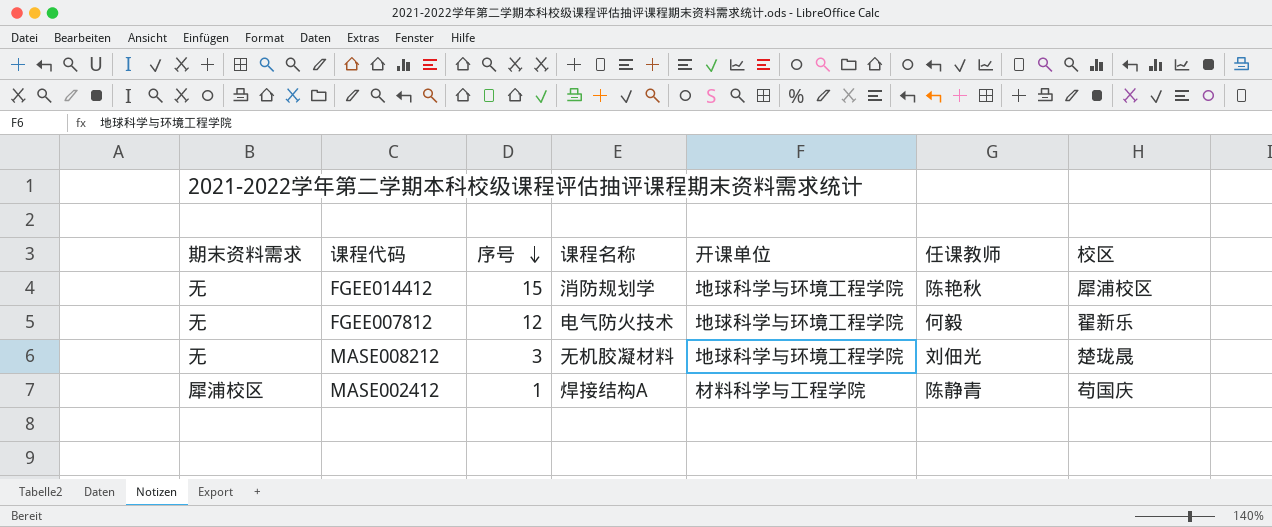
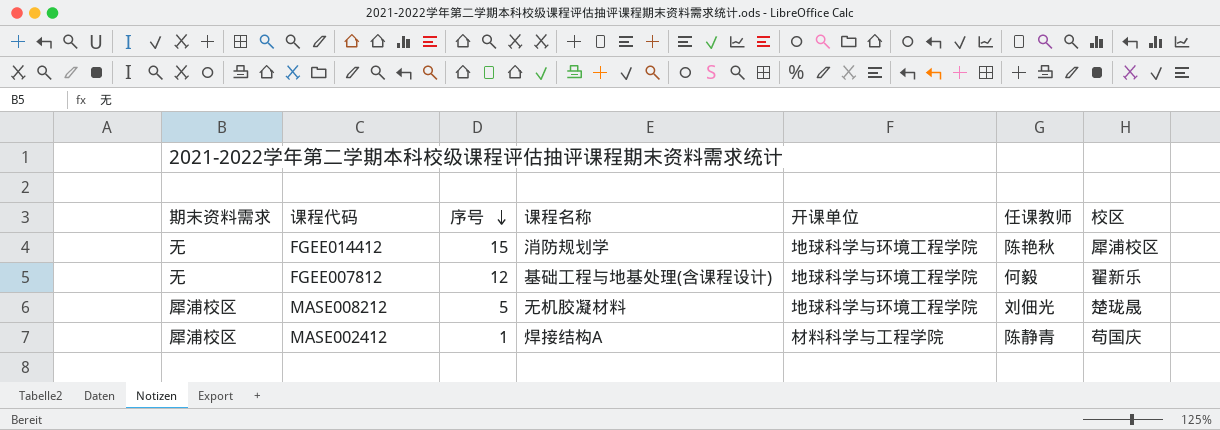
FGEE007812 | 课程名称: 电气防火技术 -> 基础工程与地基处理(含课程设计)
MASE008212 | 期末资料需求: 无 -> 犀浦校区
MASE008212 | 序号: 3 -> 5

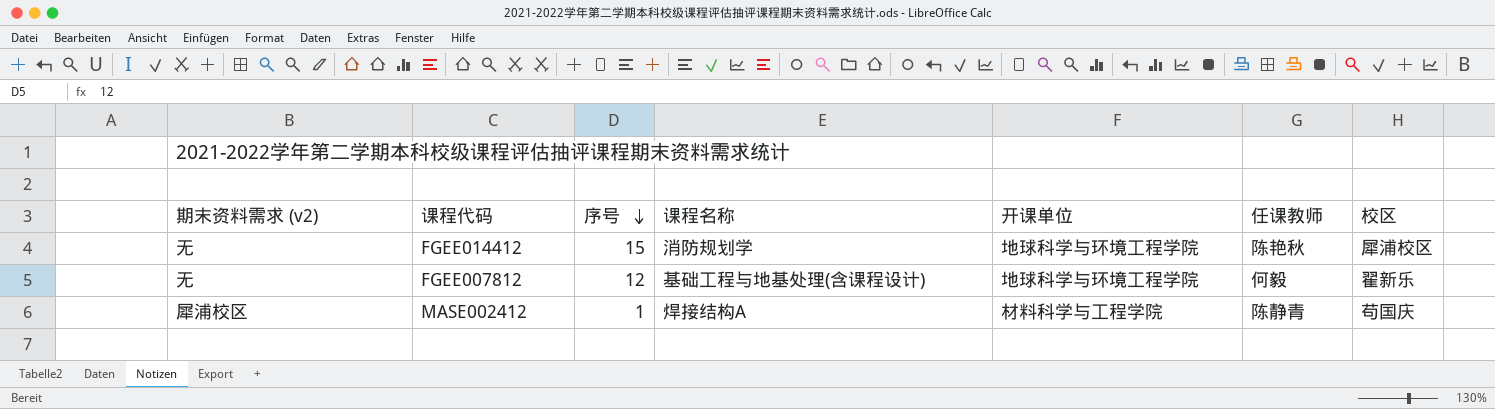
column name: 期末资料需求 -> 期末资料需求 (v2)
row MASE008212: 犀浦校区 | 5 | 无机胶凝材料 | 地球科学与环境工程学院 | 刘佃光 | 楚珑晟 -> none

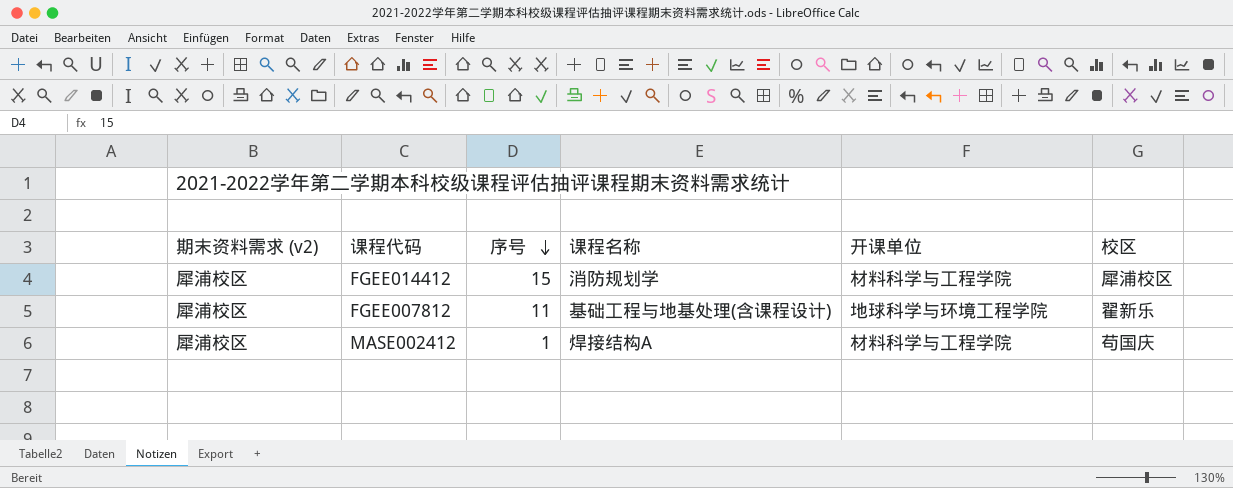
column 任课教师 | position: 6 -> none
FGEE014412 | 期末资料需求 (v2): 无 -> 犀浦校区
FGEE014412 | 开课单位: 地球科学与环境工程学院 -> 材料科学与工程学院
FGEE007812 | 期末资料需求 (v2): 无 -> 犀浦校区
FGEE007812 | 序号: 12 -> 11

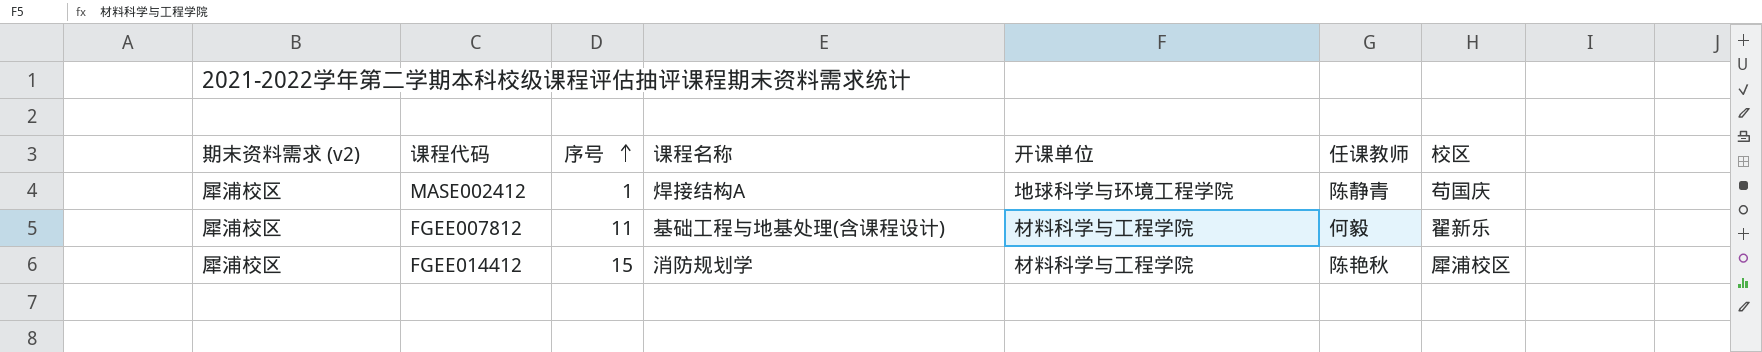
row order: 序号 descending -> 序号 ascending
column 任课教师 | position: none -> 6
MASE002412 | 开课单位: 材料科学与工程学院 -> 地球科学与环境工程学院
FGEE007812 | 开课单位: 地球科学与环境工程学院 -> 材料科学与工程学院

